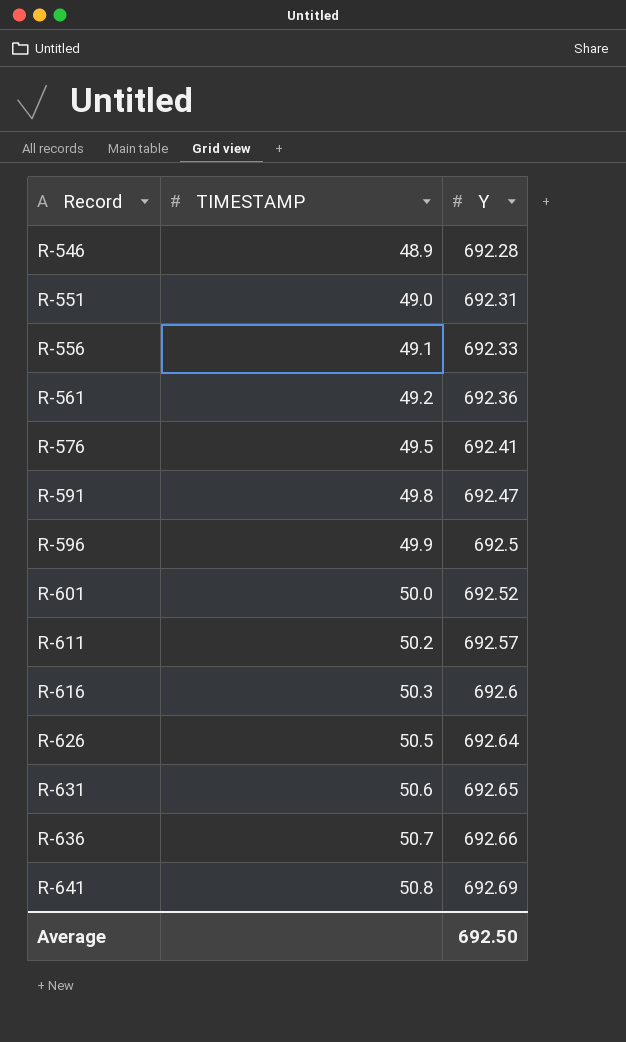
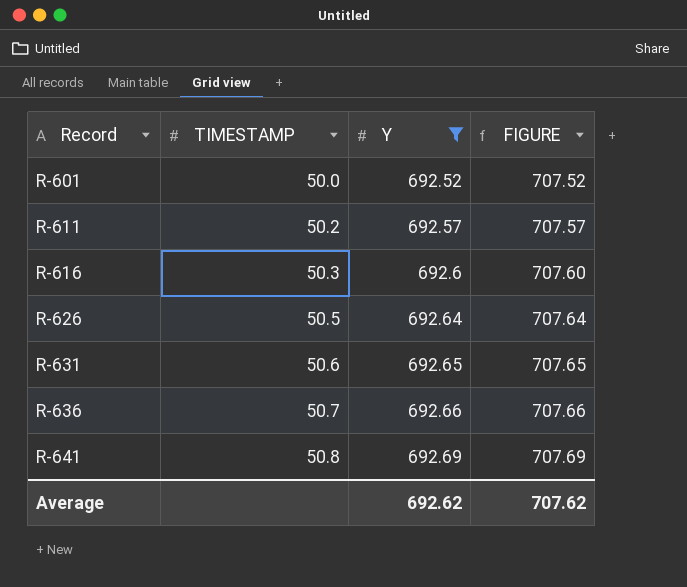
filter: none -> Y >= 692.52
column FIGURE | formula: none -> [Y] + 15
Average | Y: 692.50 -> 692.62

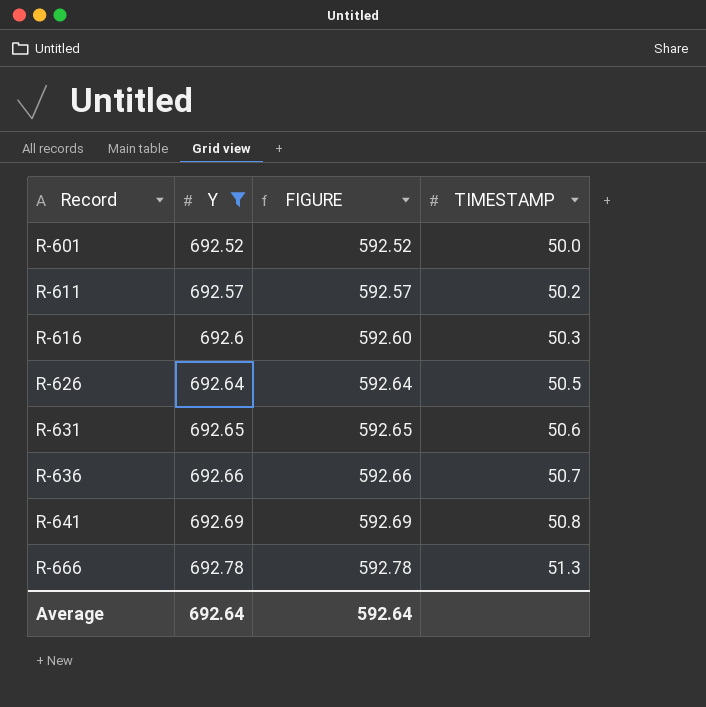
column FIGURE | formula: [Y] + 15 -> [Y] - 100
column TIMESTAMP | position: 2 -> 4
row R-666: none -> 692.78 | 592.78 | 51.3
Average | Y: 692.62 -> 692.64
Average | FIGURE: 707.62 -> 592.64

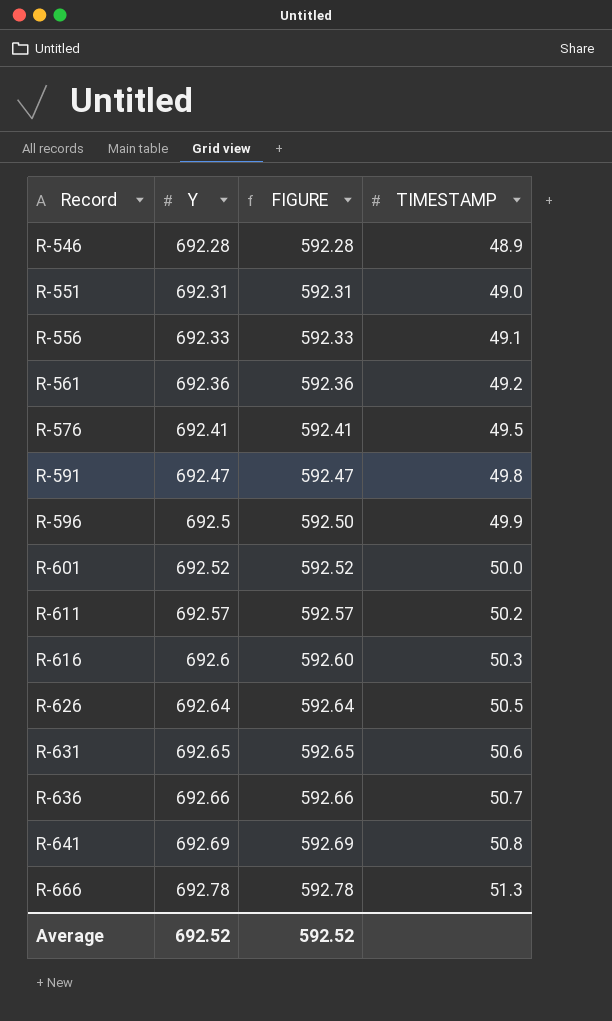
filter: Y >= 692.52 -> none
Average | Y: 692.64 -> 692.52
Average | FIGURE: 592.64 -> 592.52

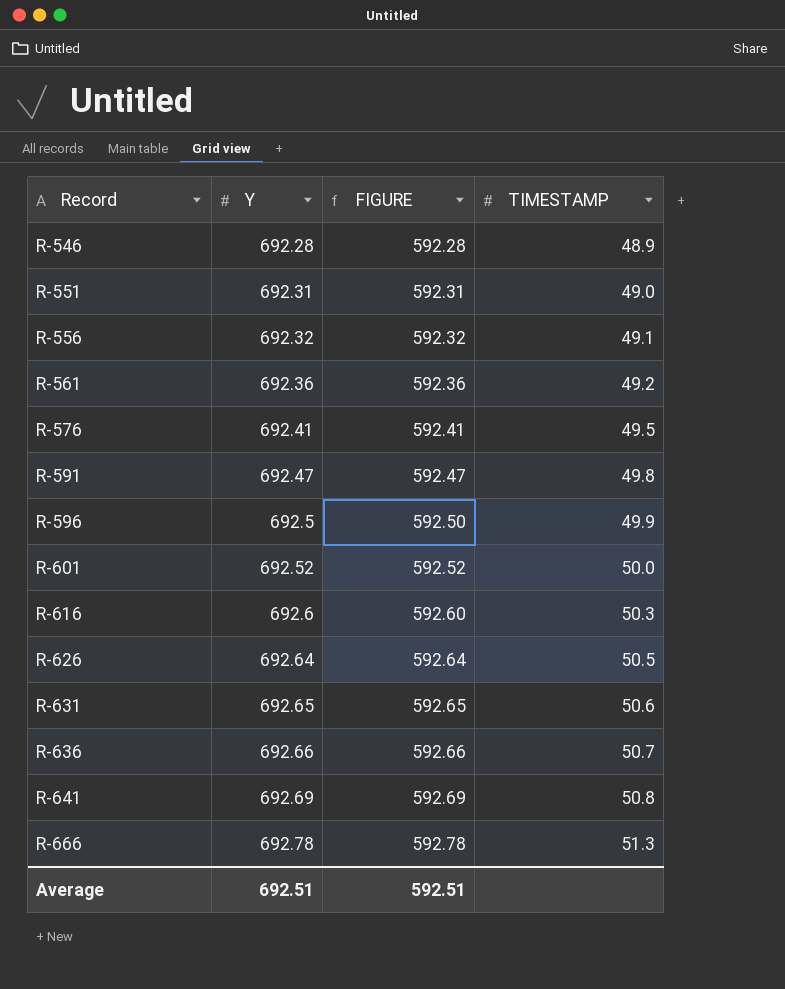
row R-611: 692.57 | 592.57 | 50.2 -> none
R-556 | Y: 692.33 -> 692.32
R-556 | FIGURE: 592.33 -> 592.32
Average | Y: 692.52 -> 692.51
Average | FIGURE: 592.52 -> 592.51

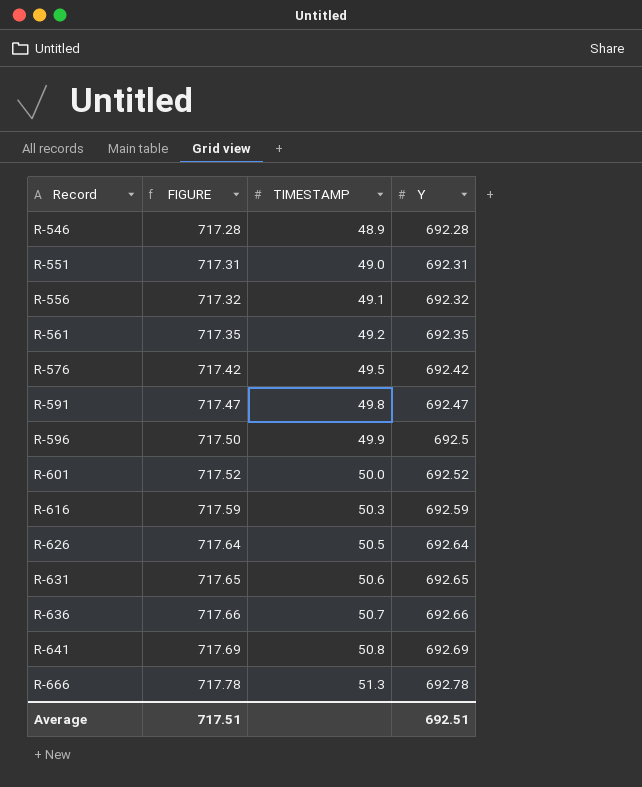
column FIGURE | formula: [Y] - 100 -> [Y] + 25
column Y | position: 2 -> 4
R-561 | Y: 692.36 -> 692.35
R-576 | Y: 692.41 -> 692.42
R-616 | Y: 692.6 -> 692.59
Average | FIGURE: 592.51 -> 717.51

